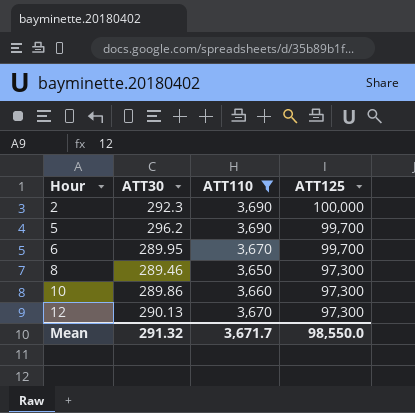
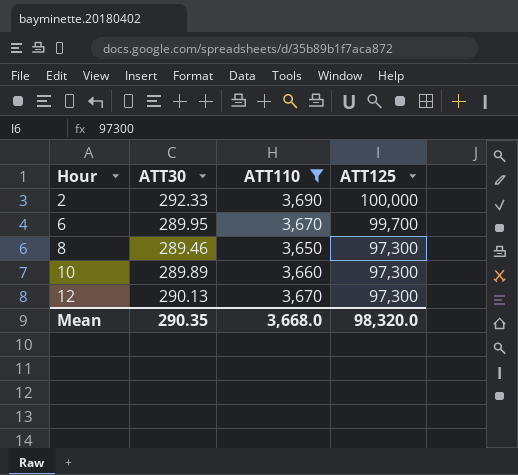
row 5: 296.2 | 3,690 | 99,700 -> none
2 | ATT30: 292.3 -> 292.33
10 | ATT30: 289.86 -> 289.89
Mean | ATT30: 291.32 -> 290.35
Mean | ATT110: 3,671.7 -> 3,668.0
Mean | ATT125: 98,550.0 -> 98,320.0

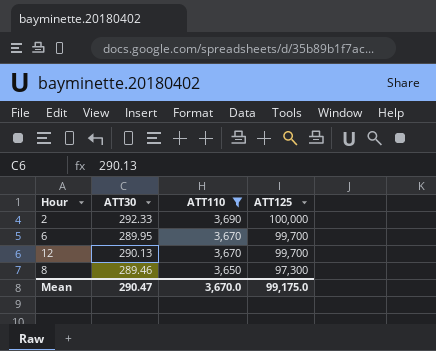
row order: Hour ascending -> ATT110 descending
row 10: 289.89 | 3,660 | 97,300 -> none
12 | ATT125: 97,300 -> 99,700
Mean | ATT30: 290.35 -> 290.47
Mean | ATT110: 3,668.0 -> 3,670.0
Mean | ATT125: 98,320.0 -> 99,175.0

